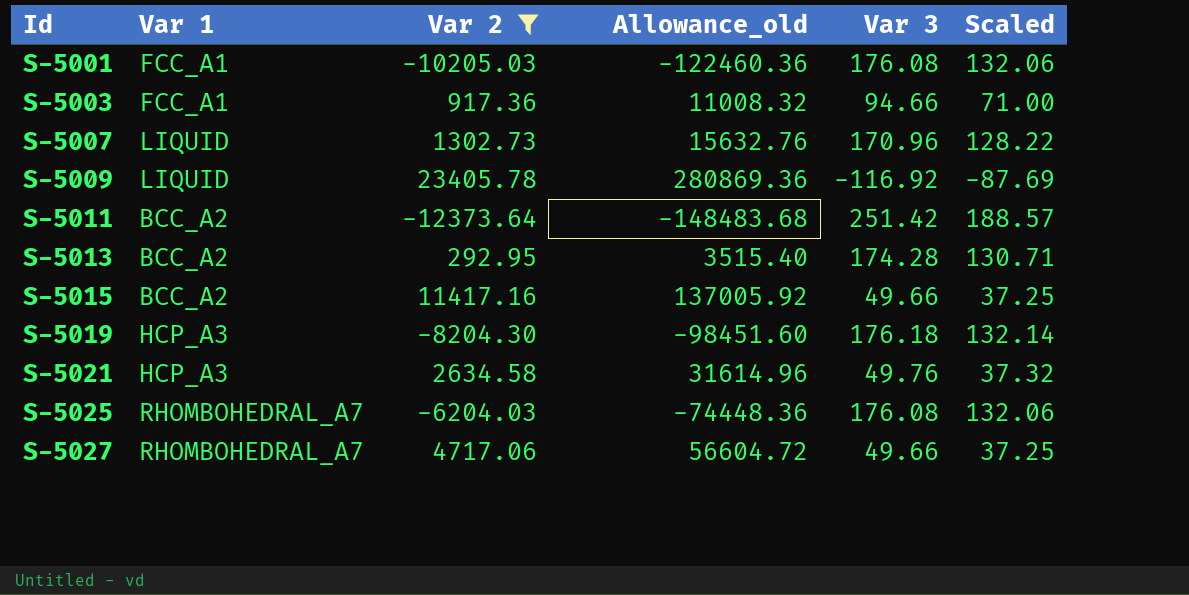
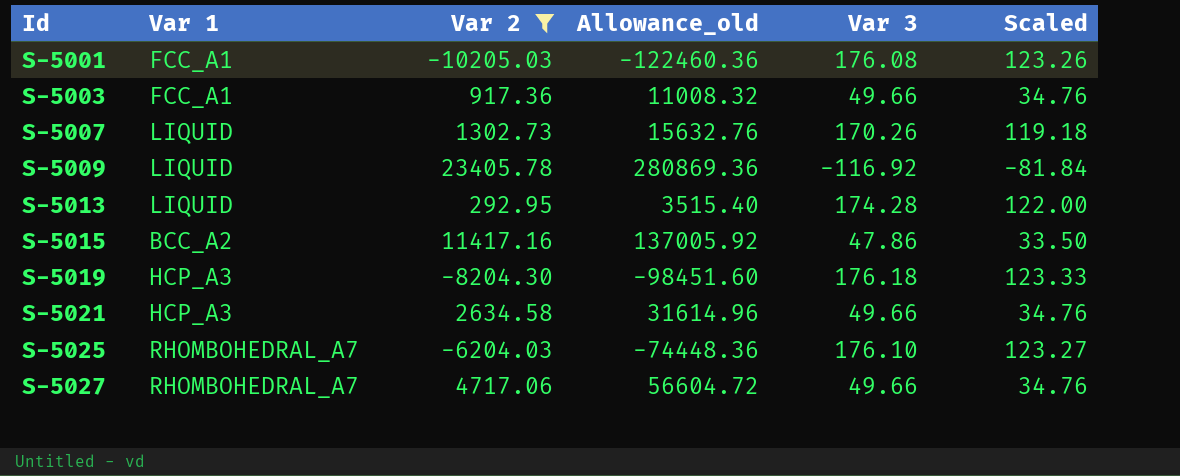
column Scaled | formula: [Var 3] * 0.75 -> [Var 3] * 0.7
row S-5011: BCC_A2 | -12373.64 | -148483.68 | 251.42 | 188.57 -> none
S-5003 | Var 3: 94.66 -> 49.66
S-5007 | Var 3: 170.96 -> 170.26
S-5013 | Var 1: BCC_A2 -> LIQUID
S-5015 | Var 3: 49.66 -> 47.86
S-5021 | Var 3: 49.76 -> 49.66
S-5025 | Var 3: 176.08 -> 176.10

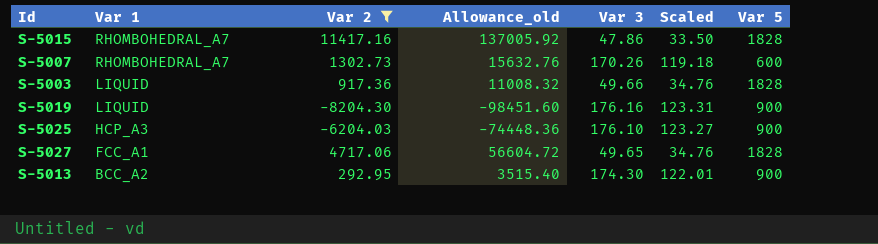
row order: Id ascending -> Var 1 descending
column Var 5 | position: none -> 7
row S-5001: FCC_A1 | -10205.03 | -122460.36 | 176.08 | 123.26 -> none
row S-5009: LIQUID | 23405.78 | 280869.36 | -116.92 | -81.84 -> none
row S-5021: HCP_A3 | 2634.58 | 31614.96 | 49.66 | 34.76 -> none
S-5015 | Var 1: BCC_A2 -> RHOMBOHEDRAL_A7
S-5007 | Var 1: LIQUID -> RHOMBOHEDRAL_A7
S-5003 | Var 1: FCC_A1 -> LIQUID
S-5019 | Var 1: HCP_A3 -> LIQUID
S-5019 | Var 3: 176.18 -> 176.16
S-5019 | Scaled: 123.33 -> 123.31
S-5025 | Var 1: RHOMBOHEDRAL_A7 -> HCP_A3
S-5027 | Var 1: RHOMBOHEDRAL_A7 -> FCC_A1
S-5027 | Var 3: 49.66 -> 49.65
S-5013 | Var 1: LIQUID -> BCC_A2
S-5013 | Var 3: 174.28 -> 174.30
S-5013 | Scaled: 122.00 -> 122.01

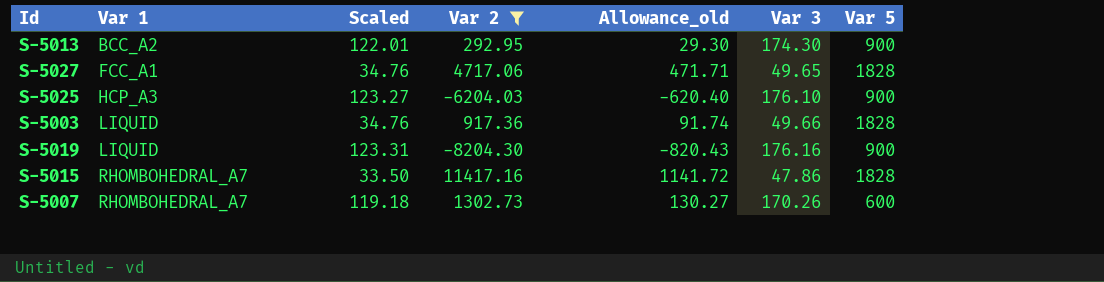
row order: Var 1 descending -> Var 1 ascending
column Scaled | position: 6 -> 3
column Allowance_old | formula: [Var 2] * 12 -> [Var 2] * 0.1

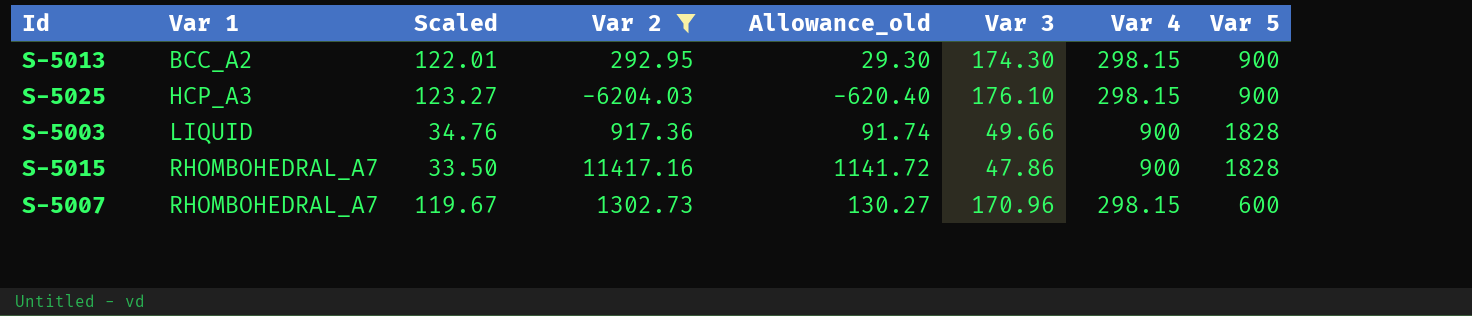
column Var 4 | position: none -> 7
row S-5027: FCC_A1 | 34.76 | 4717.06 | 471.71 | 49.65 | 1828 -> none
row S-5019: LIQUID | 123.31 | -8204.30 | -820.43 | 176.16 | 900 -> none
S-5007 | Scaled: 119.18 -> 119.67
S-5007 | Var 3: 170.26 -> 170.96

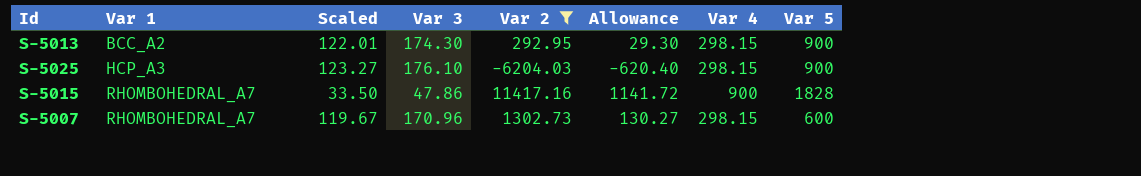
column Var 3 | position: 6 -> 4
column name: Allowance_old -> Allowance
row S-5003: LIQUID | 34.76 | 917.36 | 91.74 | 49.66 | 900 | 1828 -> none

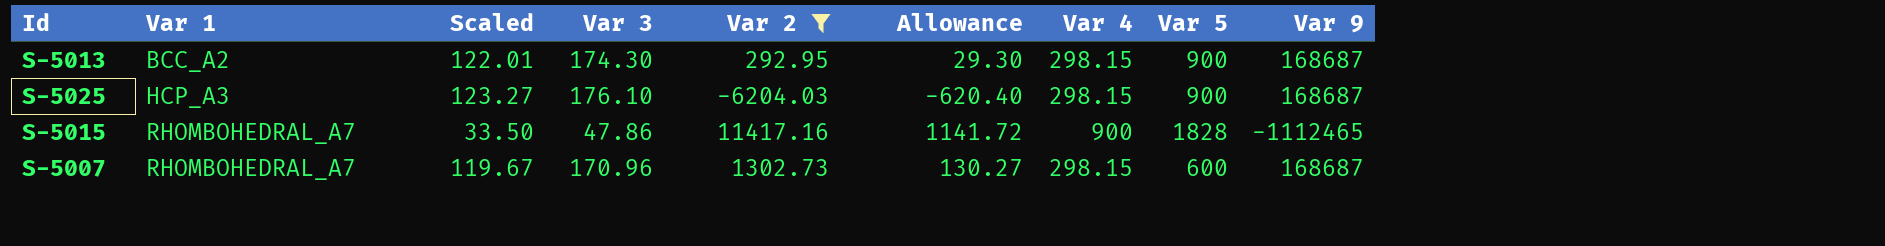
column Var 9 | position: none -> 9

